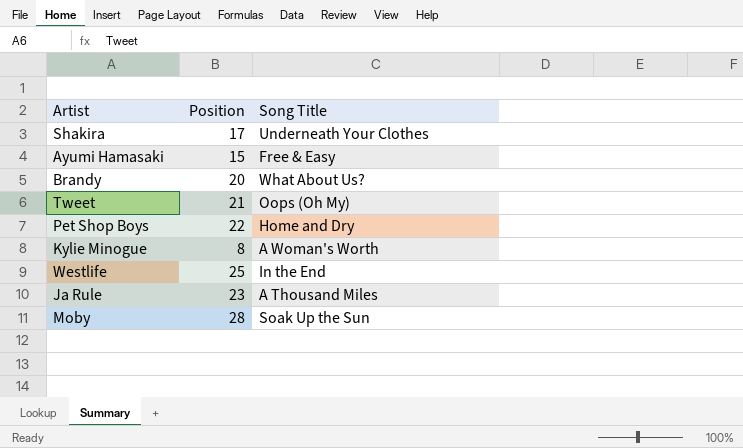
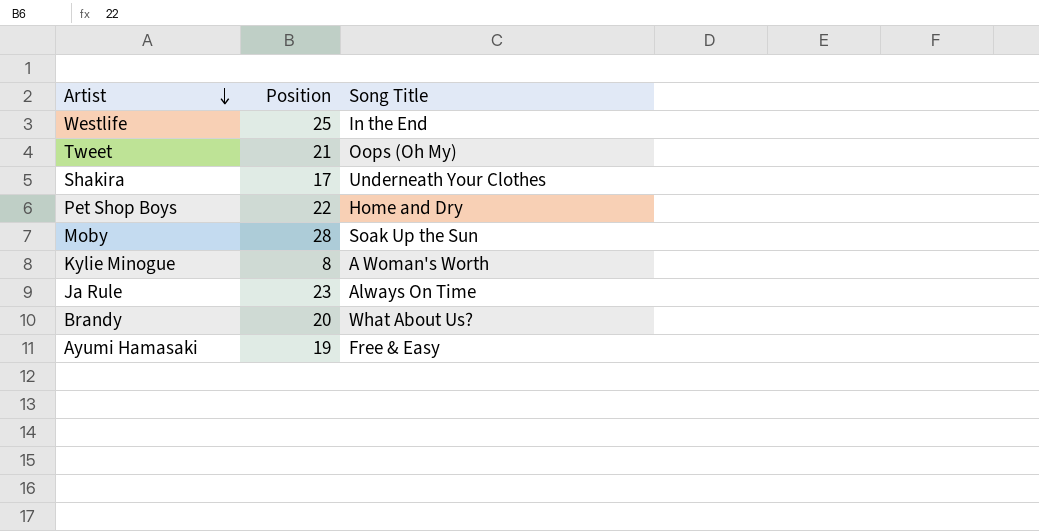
row order: none -> Artist descending
Ja Rule | Song Title: A Thousand Miles -> Always On Time
Ayumi Hamasaki | Position: 15 -> 19

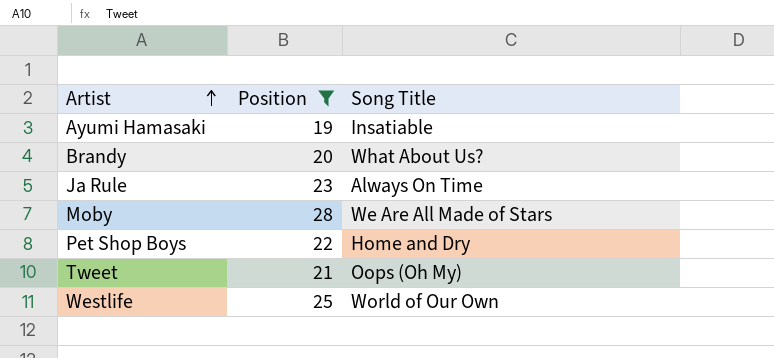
filter: none -> Position >= 19
row order: Artist descending -> Artist ascending
Ayumi Hamasaki | Song Title: Free & Easy -> Insatiable
Moby | Song Title: Soak Up the Sun -> We Are All Made of Stars
Westlife | Song Title: In the End -> World of Our Own

